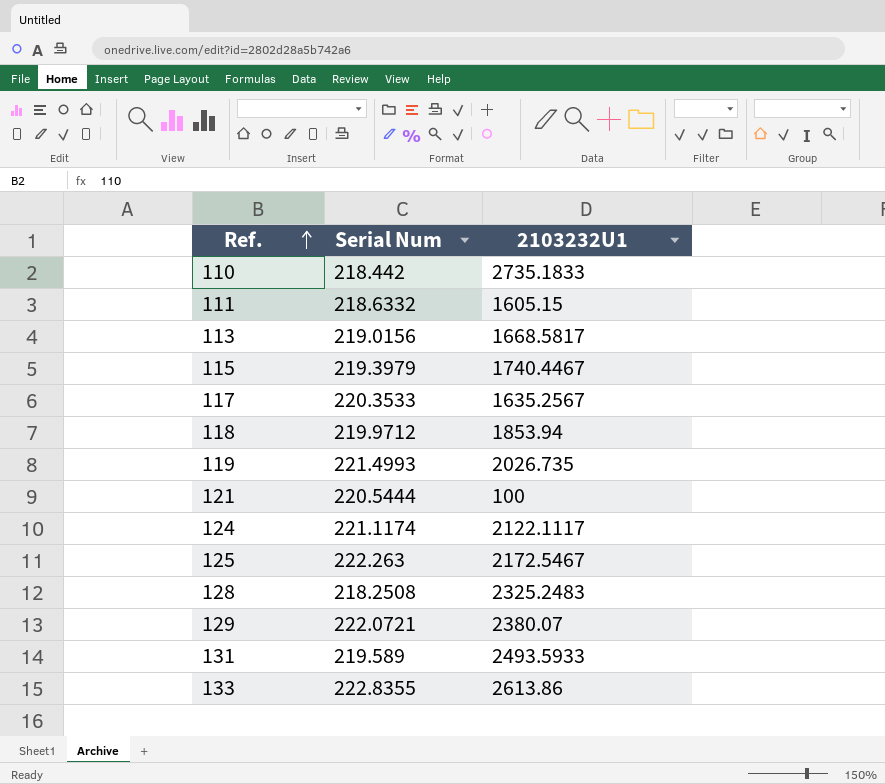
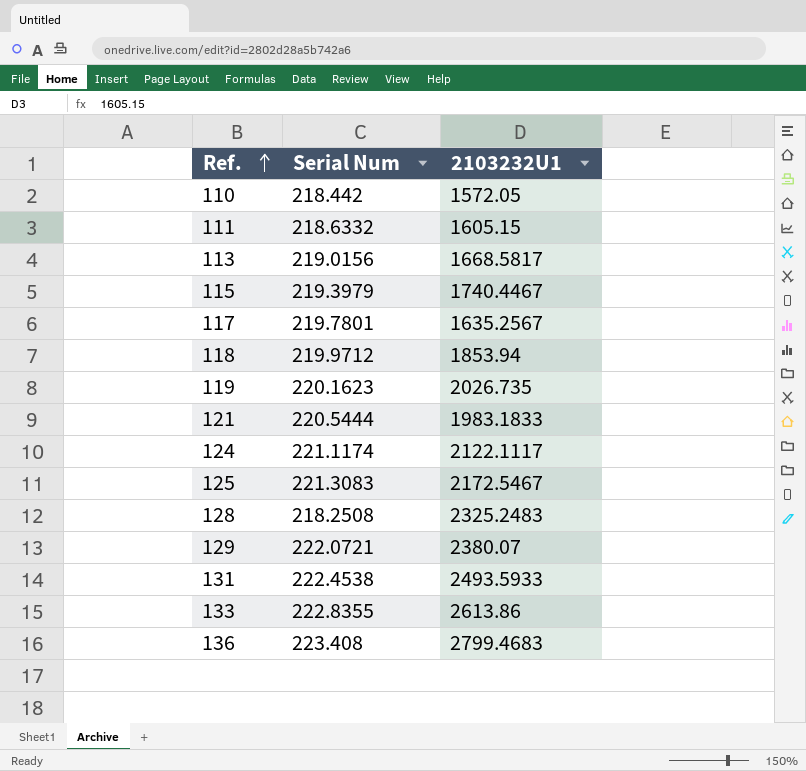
110 | 2103232U1: 2735.1833 -> 1572.05
117 | Serial Num: 220.3533 -> 219.7801
119 | Serial Num: 221.4993 -> 220.1623
121 | 2103232U1: 100 -> 1983.1833
125 | Serial Num: 222.263 -> 221.3083
131 | Serial Num: 219.589 -> 222.4538
row 136: none -> 223.408 | 2799.4683

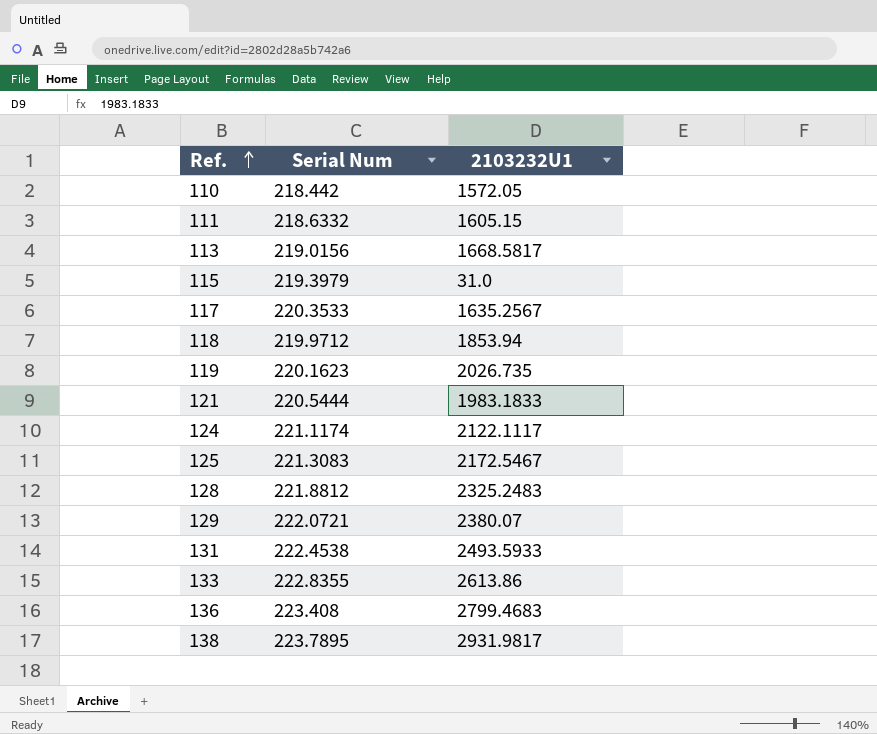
115 | 2103232U1: 1740.4467 -> 31.0
117 | Serial Num: 219.7801 -> 220.3533
128 | Serial Num: 218.2508 -> 221.8812
row 138: none -> 223.7895 | 2931.9817

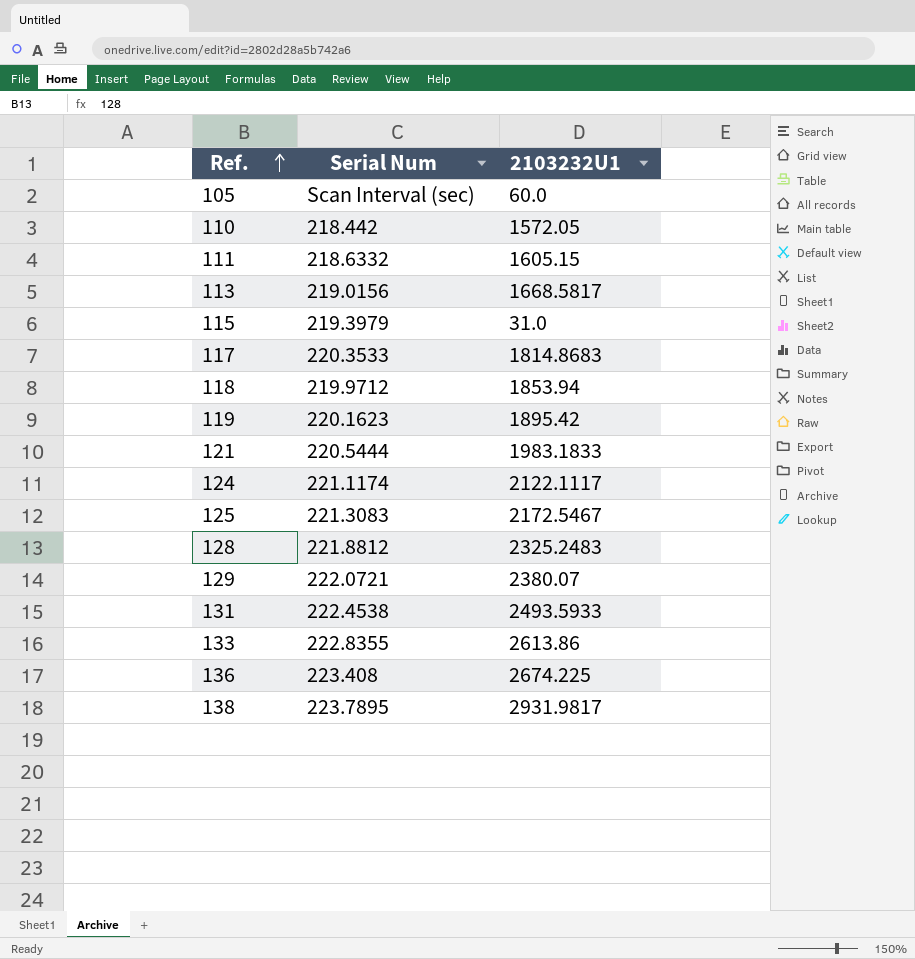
row 105: none -> Scan Interval (sec) | 60.0
117 | 2103232U1: 1635.2567 -> 1814.8683
119 | 2103232U1: 2026.735 -> 1895.42
136 | 2103232U1: 2799.4683 -> 2674.225

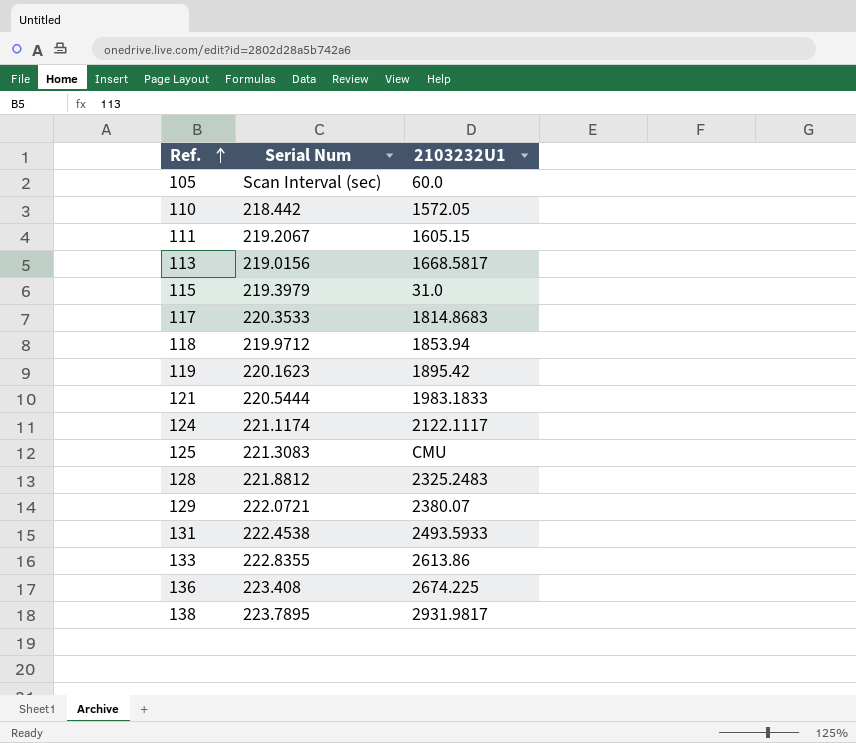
111 | Serial Num: 218.6332 -> 219.2067
125 | 2103232U1: 2172.5467 -> CMU

